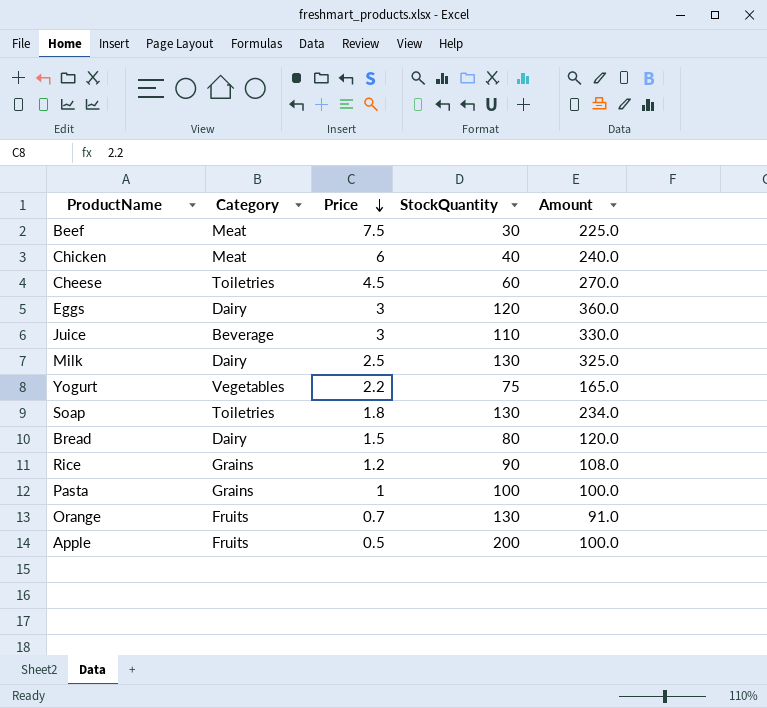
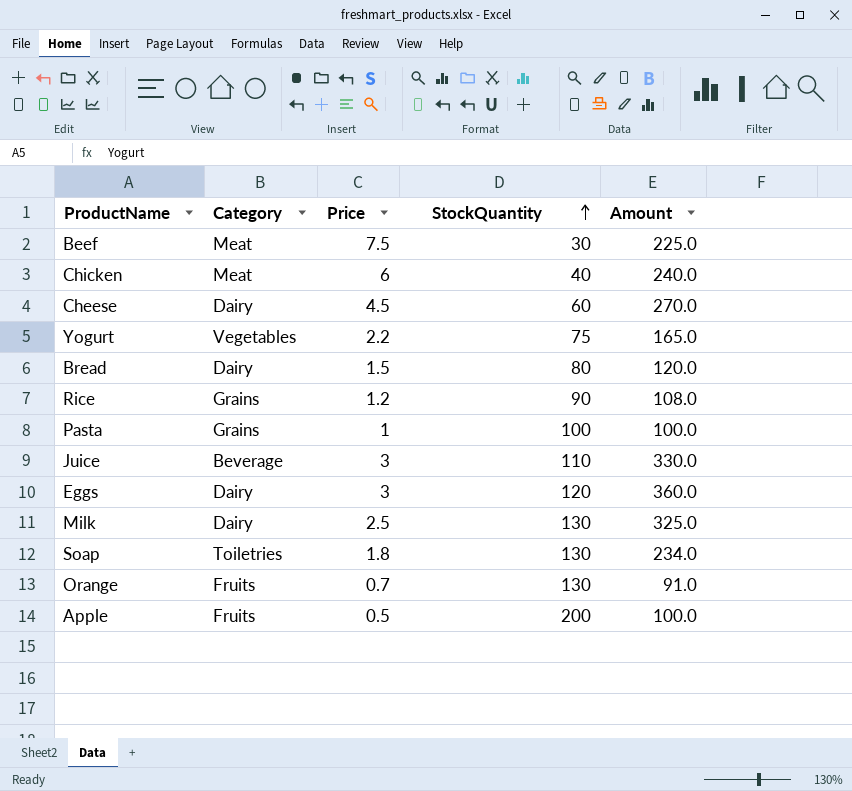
row order: Price descending -> StockQuantity ascending
Cheese | Category: Toiletries -> Dairy

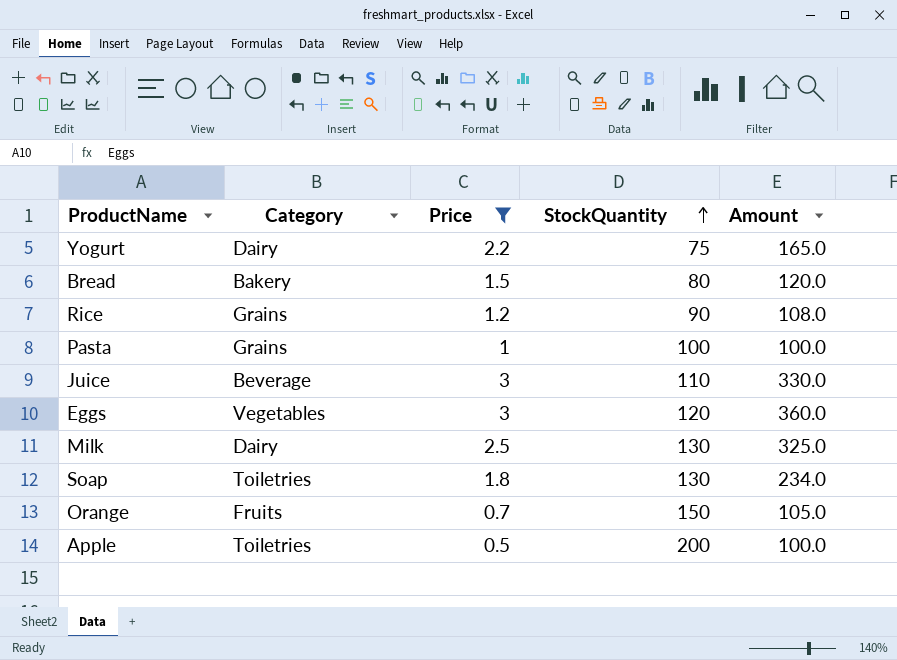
filter: none -> Price <= 3
Yogurt | Category: Vegetables -> Dairy
Bread | Category: Dairy -> Bakery
Eggs | Category: Dairy -> Vegetables
Orange | StockQuantity: 130 -> 150
Orange | Amount: 91.0 -> 105.0
Apple | Category: Fruits -> Toiletries

